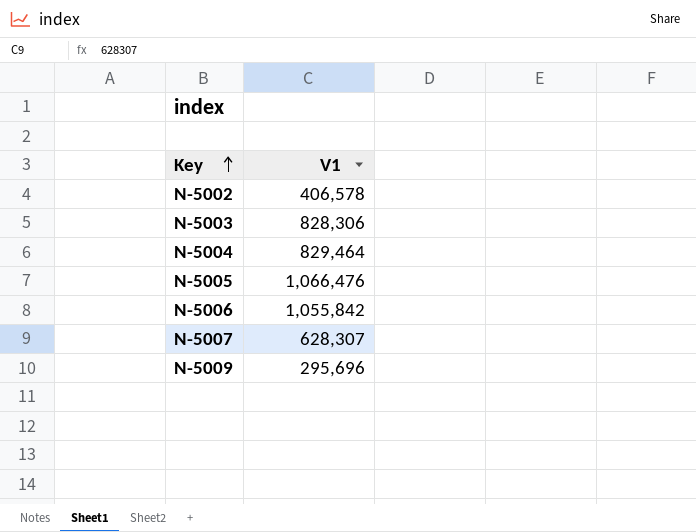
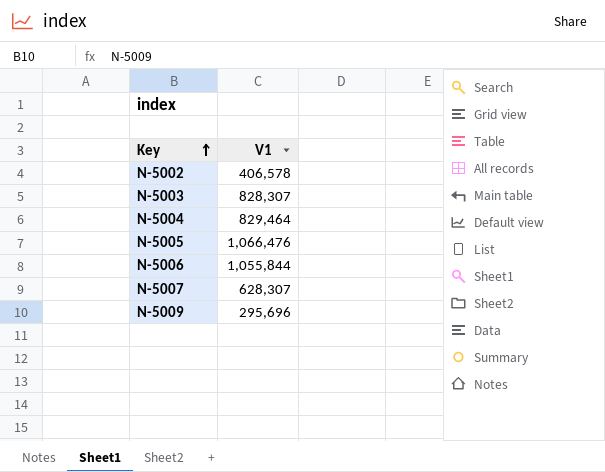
N-5003 | V1: 828,306 -> 828,307
N-5006 | V1: 1,055,842 -> 1,055,844

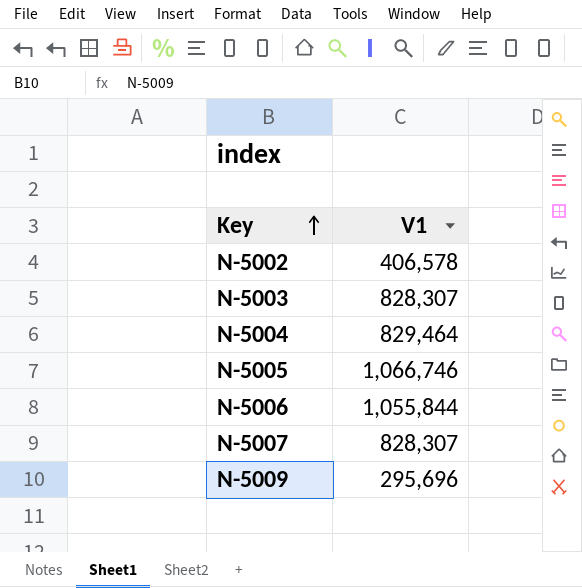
N-5005 | V1: 1,066,476 -> 1,066,746
N-5007 | V1: 628,307 -> 828,307

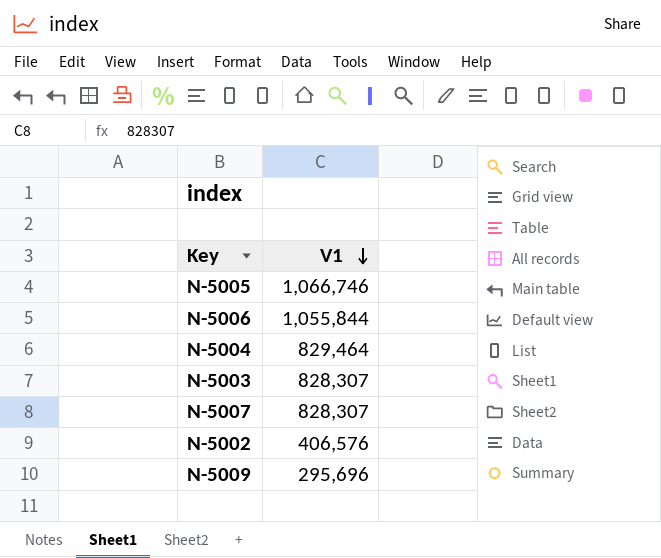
row order: Key ascending -> V1 descending
N-5002 | V1: 406,578 -> 406,576

